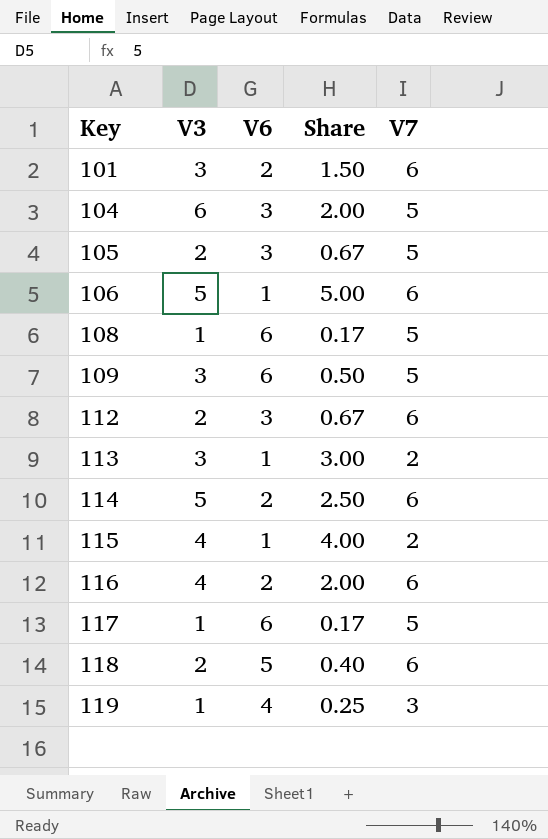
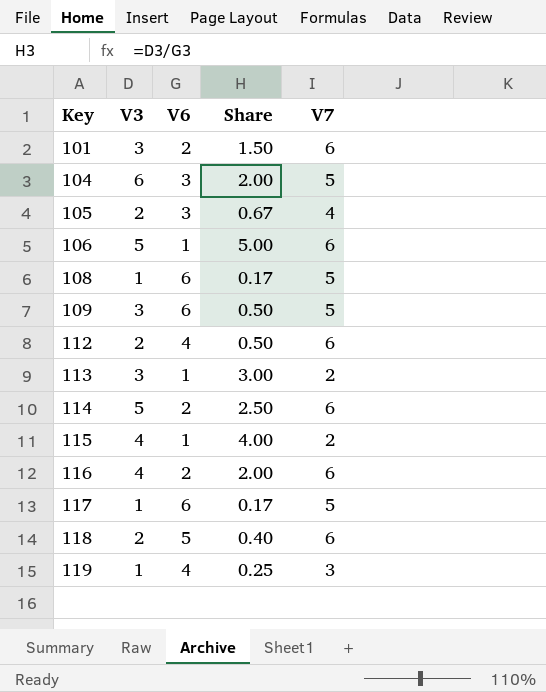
105 | V7: 5 -> 4
112 | V6: 3 -> 4
112 | Share: 0.67 -> 0.50

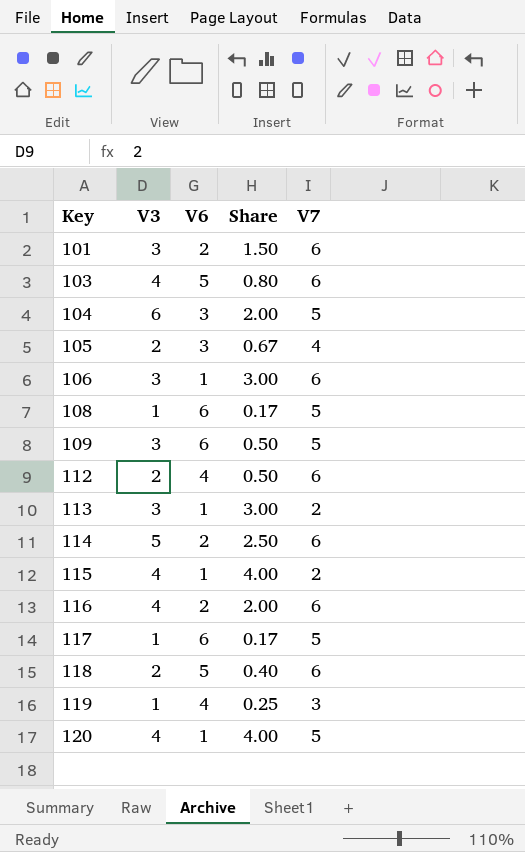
row 103: none -> 4 | 5 | 0.80 | 6
106 | V3: 5 -> 3
106 | Share: 5.00 -> 3.00
row 120: none -> 4 | 1 | 4.00 | 5

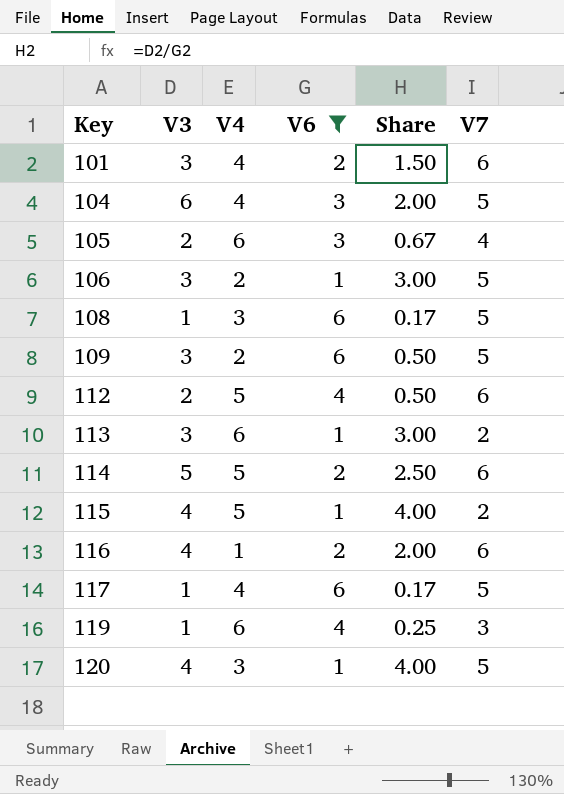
filter: none -> V6 != 5
column V4 | position: none -> 3
106 | V7: 6 -> 5

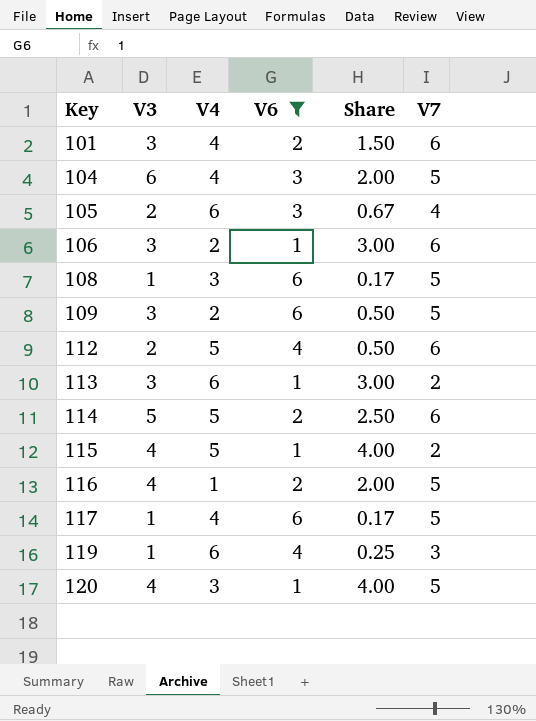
106 | V7: 5 -> 6
116 | V7: 6 -> 5

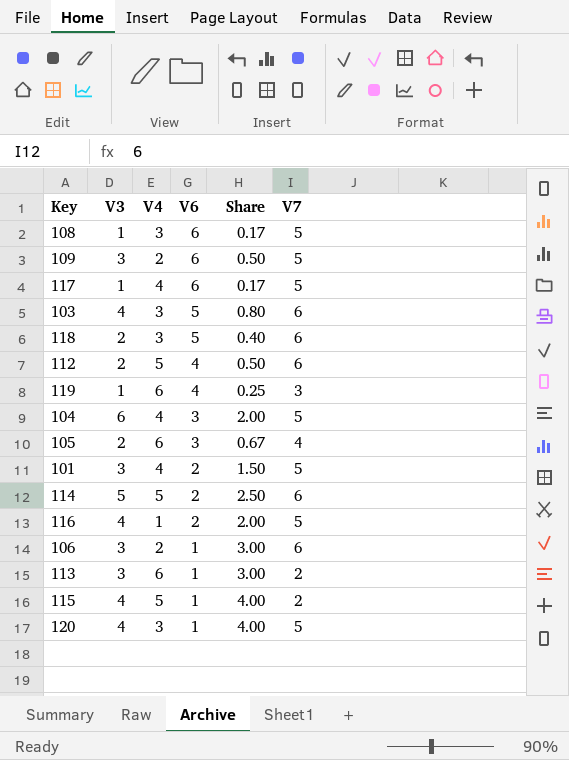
filter: V6 != 5 -> none
row order: Key ascending -> V6 descending
101 | V7: 6 -> 5

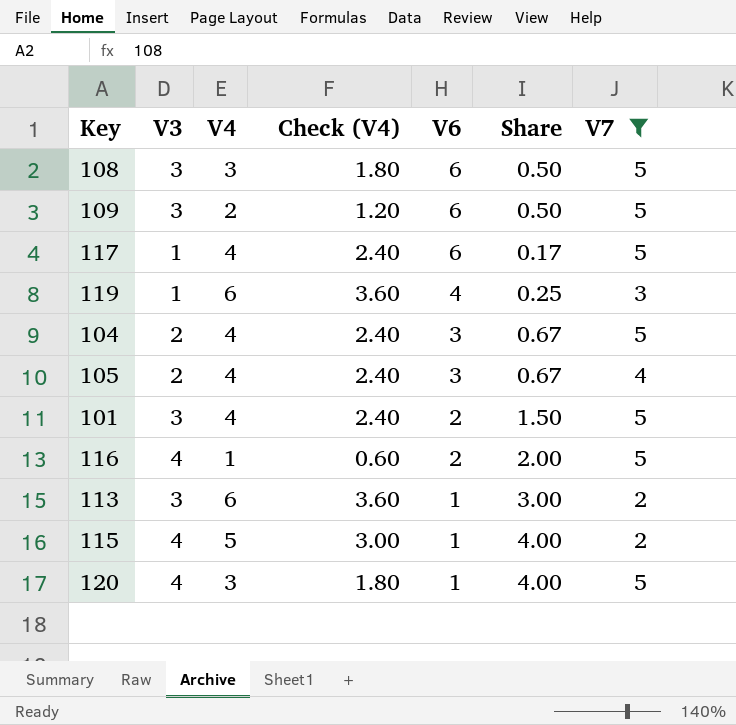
filter: none -> V7 != 6
column Check (V4) | formula: none -> [V4] * 0.6
108 | V3: 1 -> 3
108 | Share: 0.17 -> 0.50
104 | V3: 6 -> 2
104 | Share: 2.00 -> 0.67
105 | V4: 6 -> 4

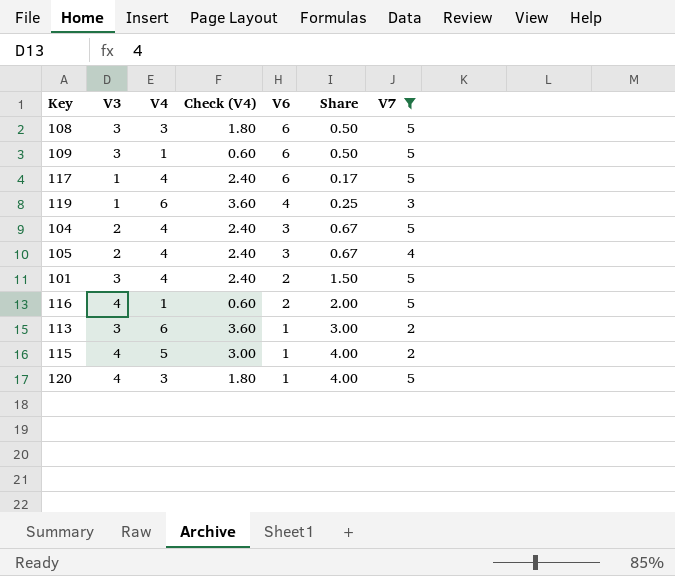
109 | V4: 2 -> 1
109 | Check (V4): 1.20 -> 0.60

